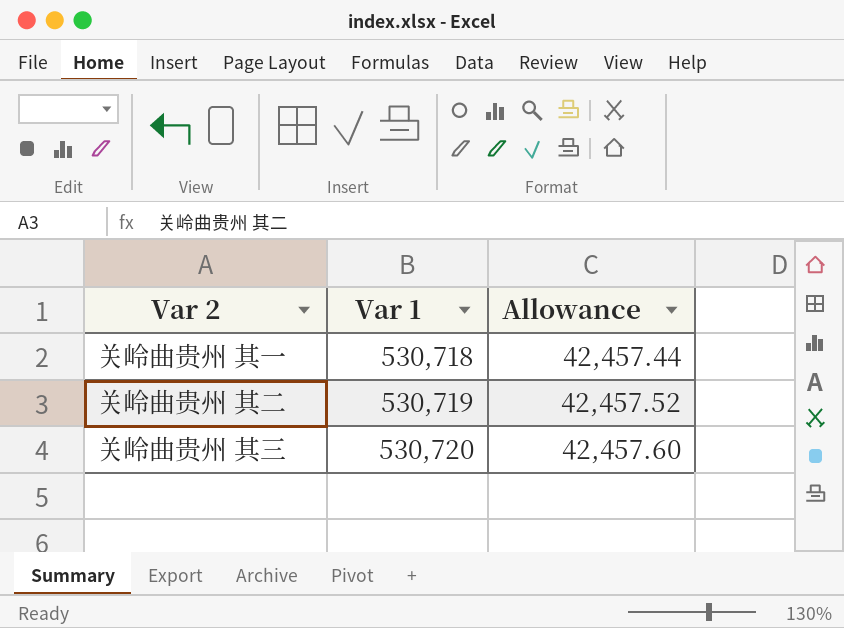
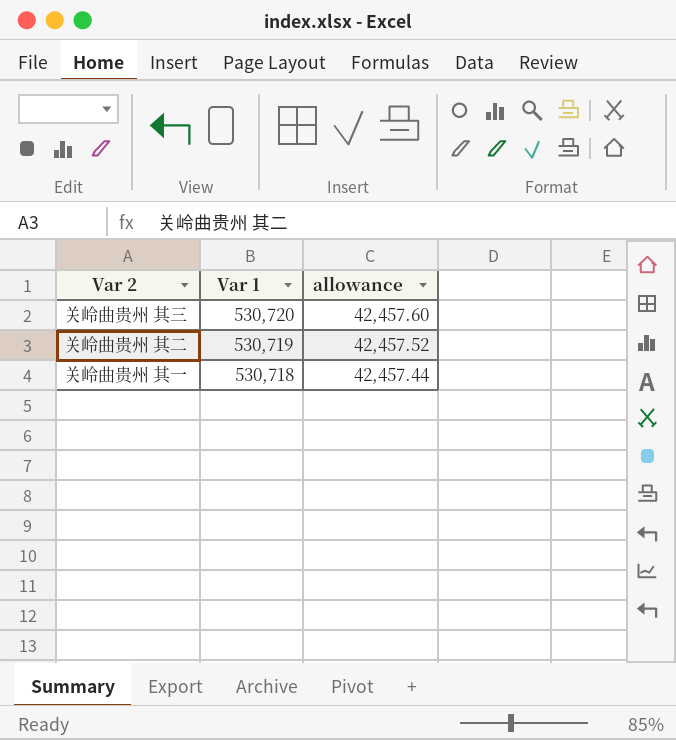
row order: Var 1 ascending -> Var 1 descending
column name: Allowance -> allowance

